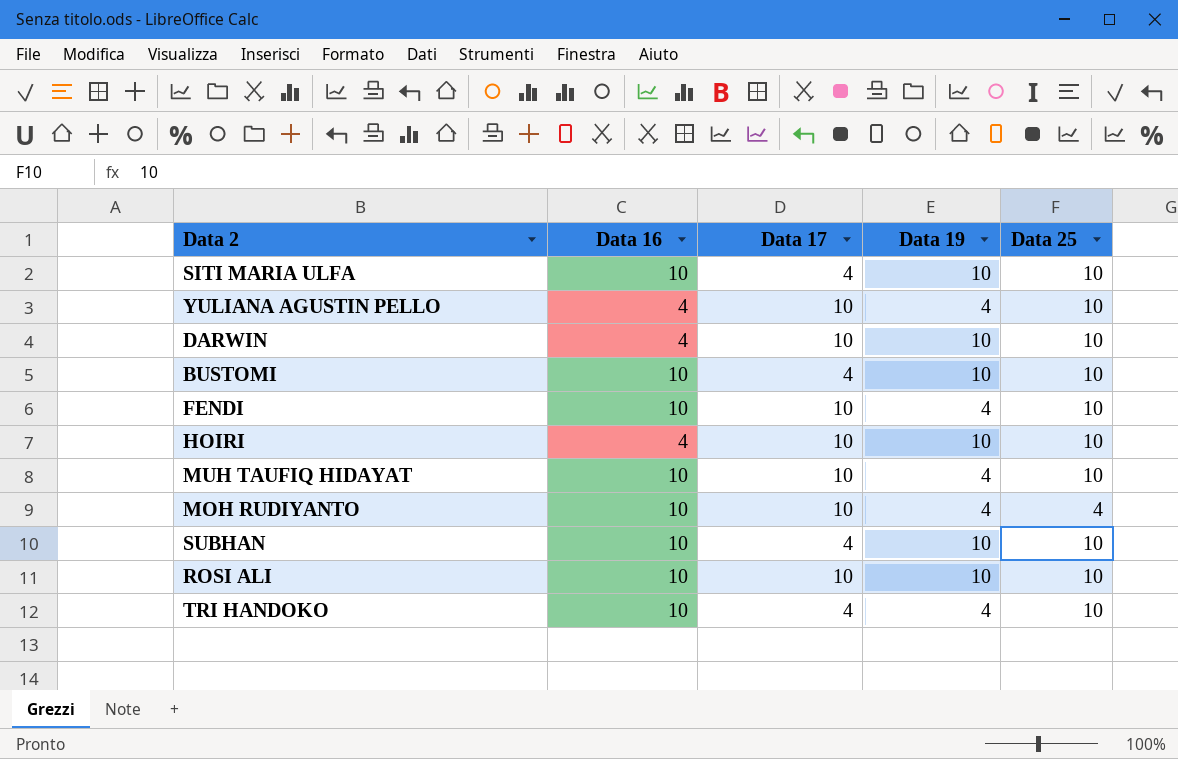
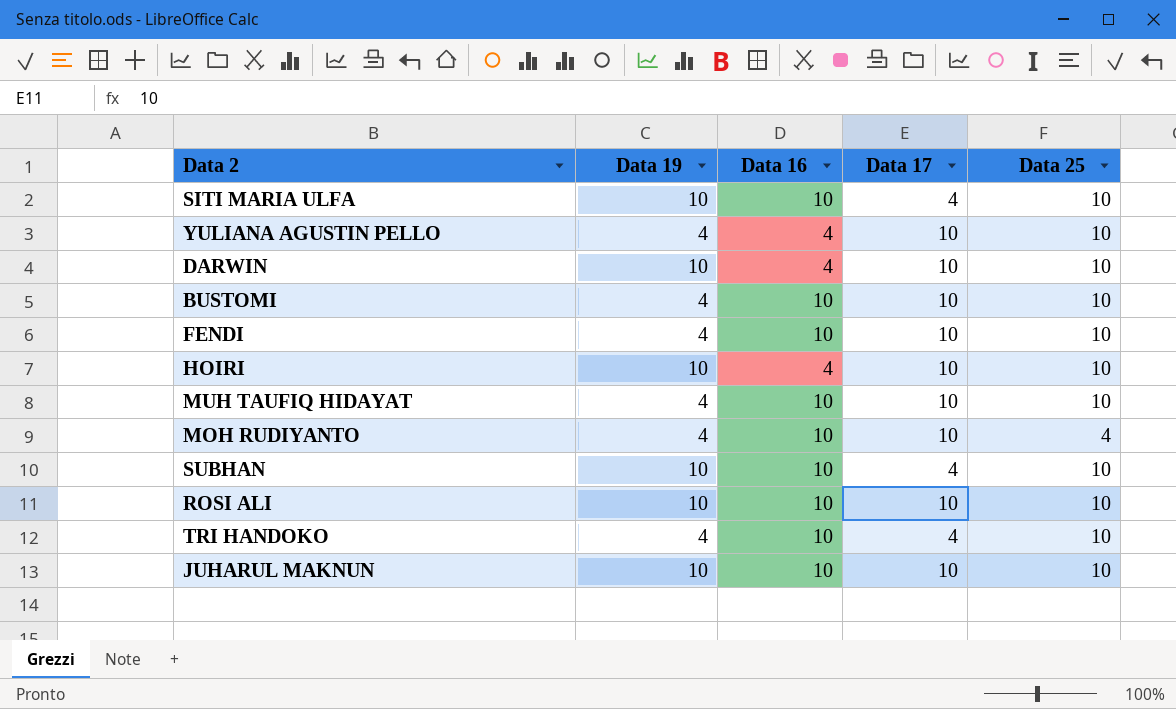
column Data 19 | position: 4 -> 2
BUSTOMI | Data 19: 10 -> 4
BUSTOMI | Data 17: 4 -> 10
row JUHARUL MAKNUN: none -> 10 | 10 | 10 | 10

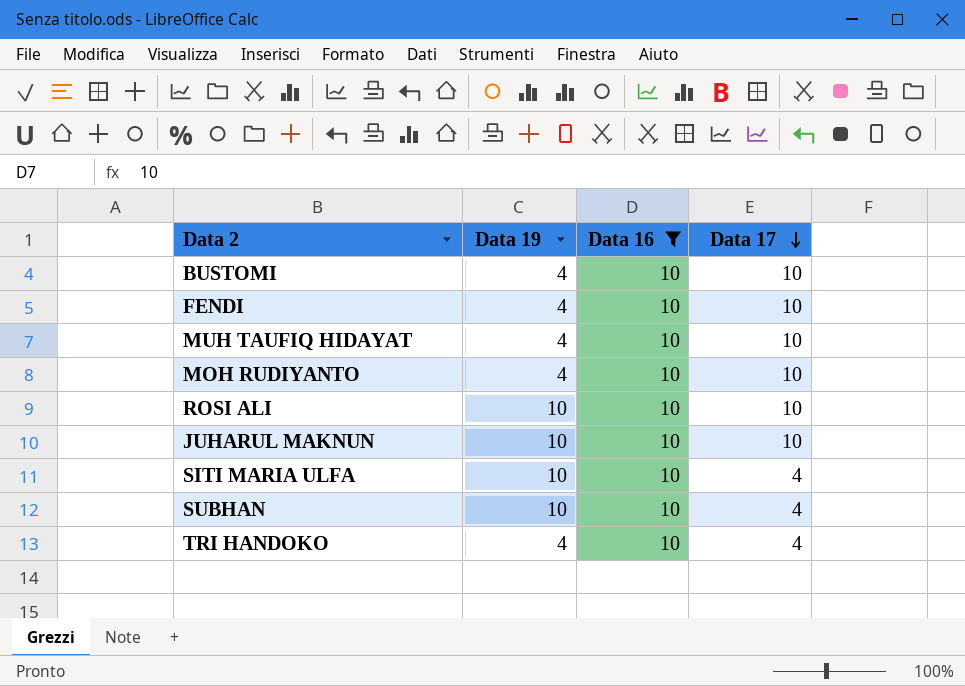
filter: none -> Data 16 = 10
row order: none -> Data 17 descending
column Data 25 | position: 5 -> none

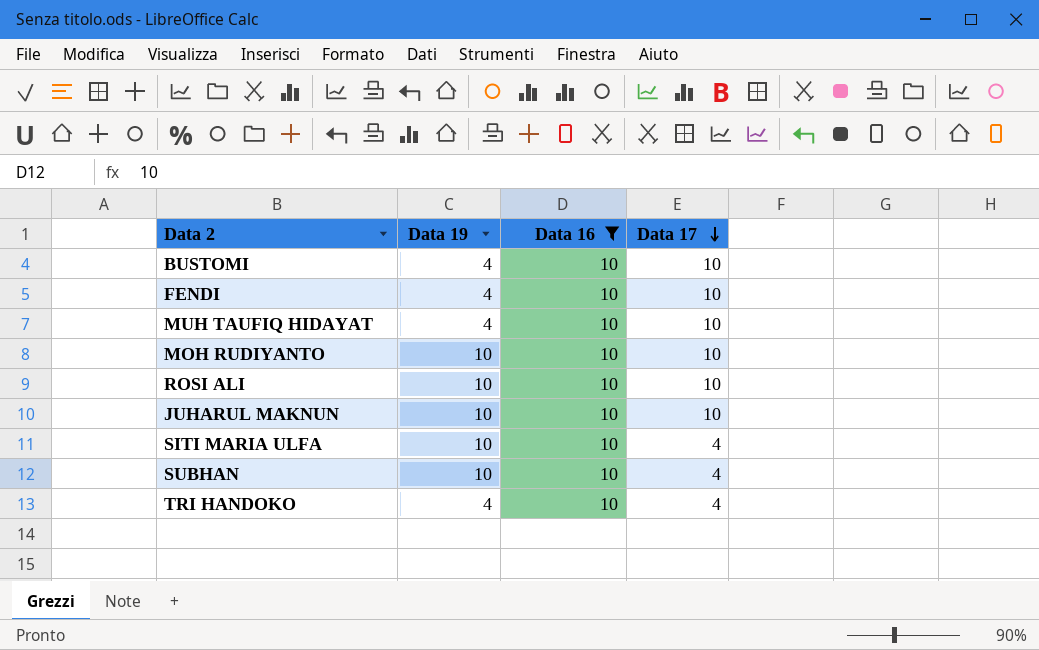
MOH RUDIYANTO | Data 19: 4 -> 10

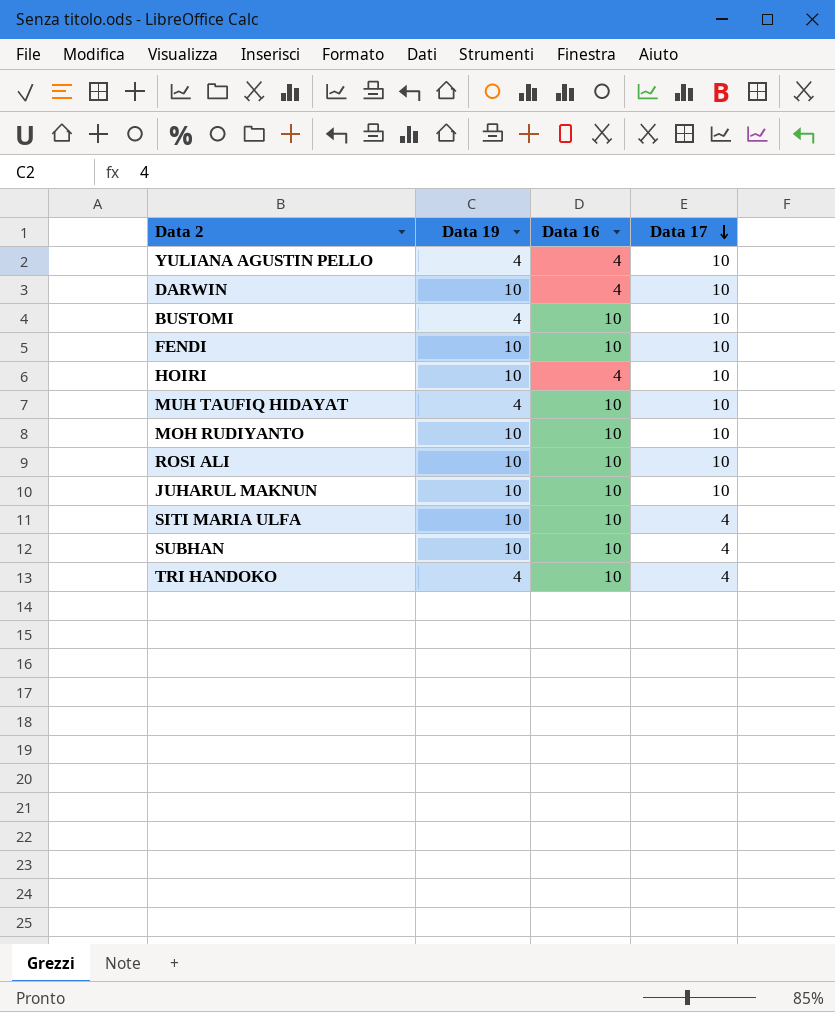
filter: Data 16 = 10 -> none
FENDI | Data 19: 4 -> 10

